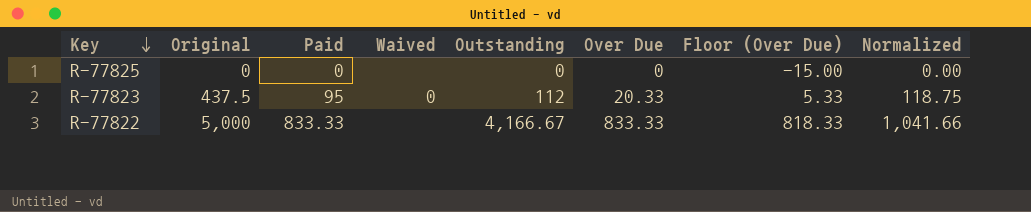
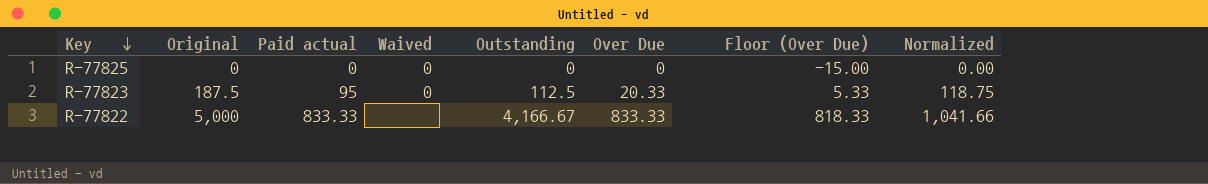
column name: Paid -> Paid actual
R-77825 | Waived: none -> 0
R-77823 | Original: 437.5 -> 187.5
R-77823 | Outstanding: 112 -> 112.5

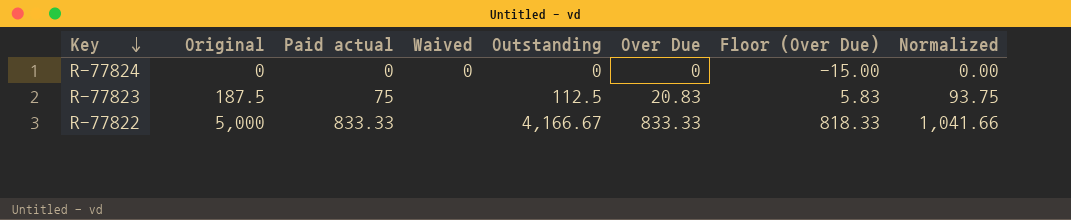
row R-77825: 0 | 0 | 0 | 0 | 0 | -15.00 | 0.00 -> none
row R-77824: none -> 0 | 0 | 0 | 0 | 0 | -15.00 | 0.00
R-77823 | Paid actual: 95 -> 75
R-77823 | Waived: 0 -> none
R-77823 | Over Due: 20.33 -> 20.83
R-77823 | Floor (Over Due): 5.33 -> 5.83
R-77823 | Normalized: 118.75 -> 93.75

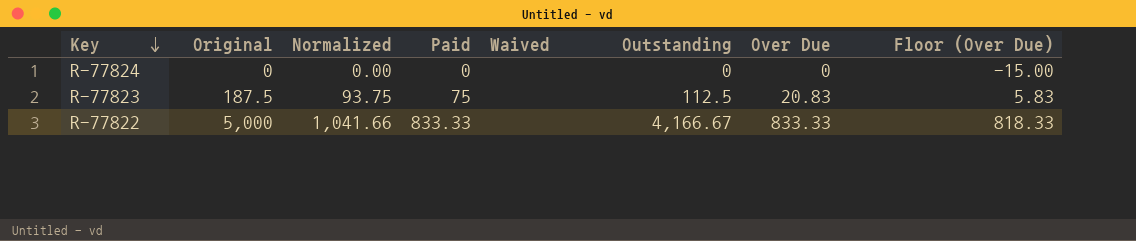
column Normalized | position: 8 -> 3
column name: Paid actual -> Paid
R-77824 | Waived: 0 -> none

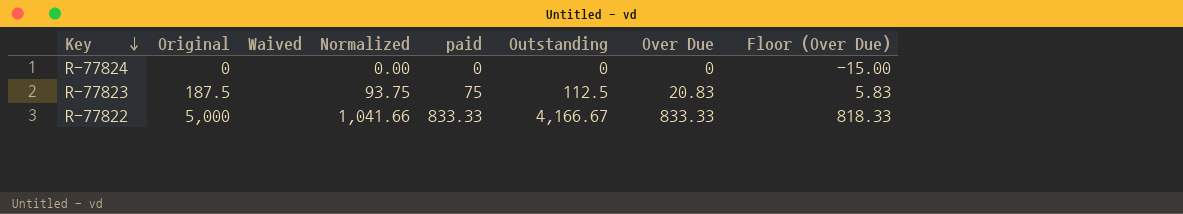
column Waived | position: 5 -> 3
column name: Paid -> paid

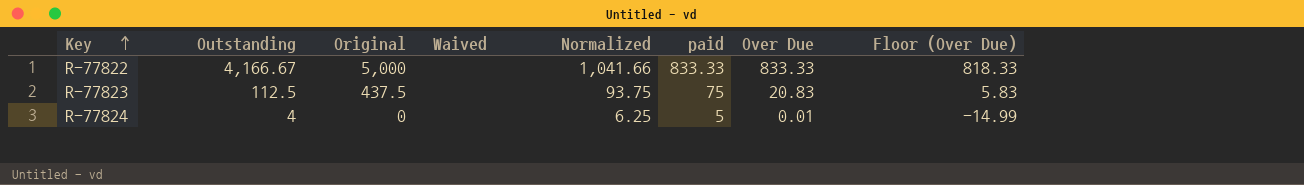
row order: Key descending -> Key ascending
column Outstanding | position: 6 -> 2
R-77823 | Original: 187.5 -> 437.5
R-77824 | Outstanding: 0 -> 4
R-77824 | Normalized: 0.00 -> 6.25
R-77824 | paid: 0 -> 5
R-77824 | Over Due: 0 -> 0.01
R-77824 | Floor (Over Due): -15.00 -> -14.99

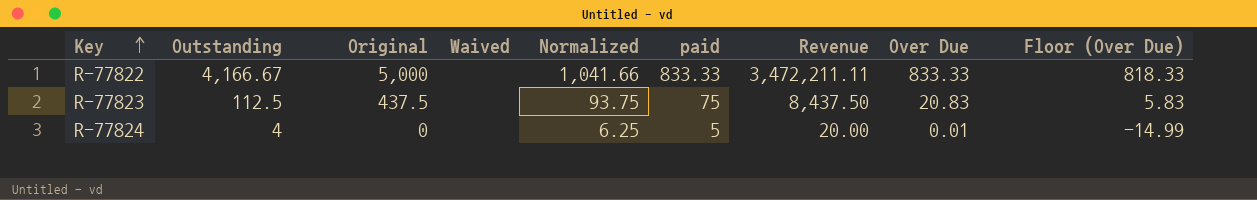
column Revenue | formula: none -> [Outstanding] * [paid]

